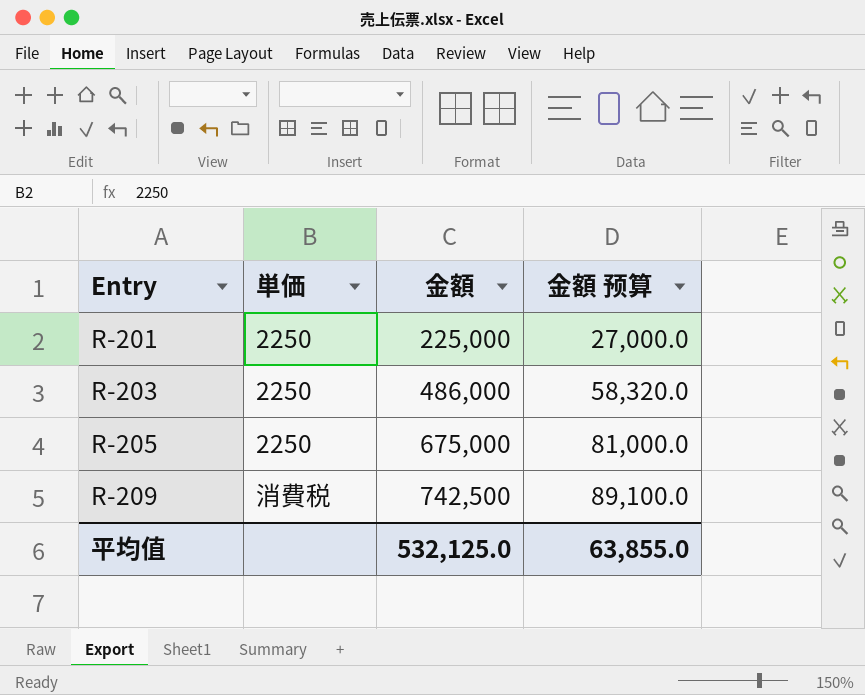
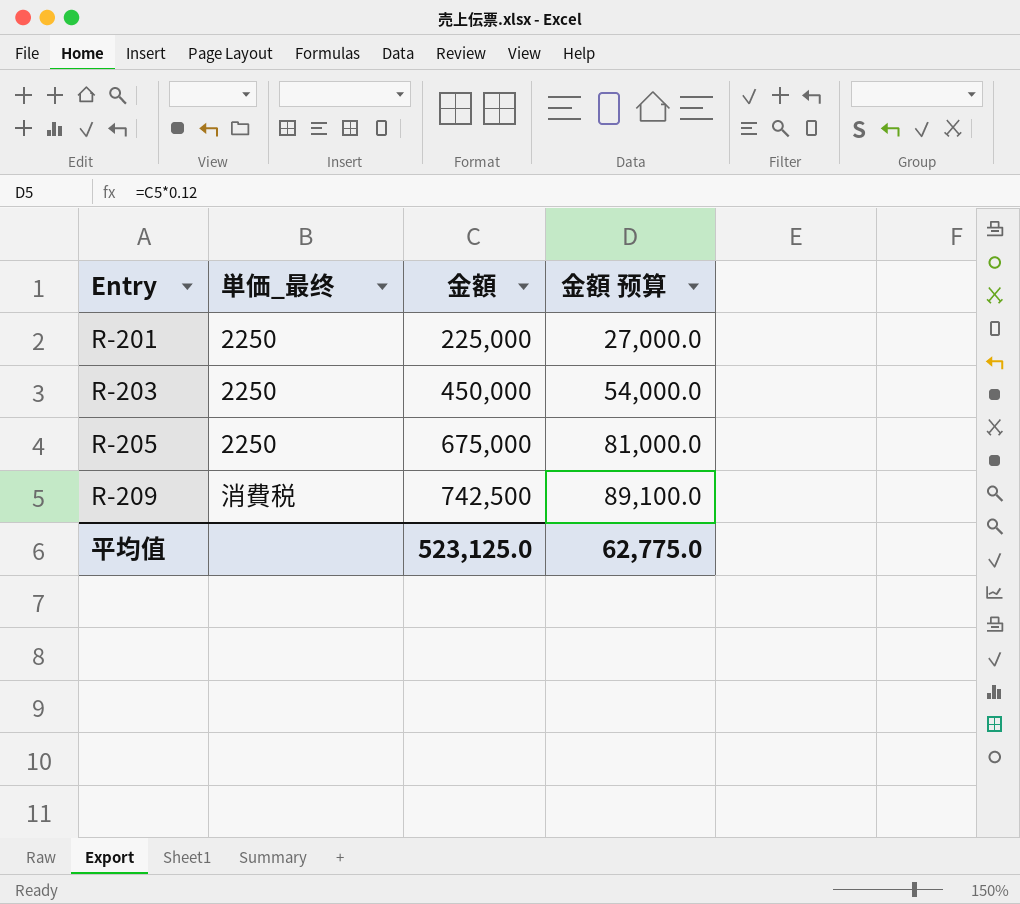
column name: 単価 -> 単価_最终
R-203 | 金額: 486,000 -> 450,000
R-203 | 金額 预算: 58,320.0 -> 54,000.0
平均值 | 金額: 532,125.0 -> 523,125.0
平均值 | 金額 预算: 63,855.0 -> 62,775.0

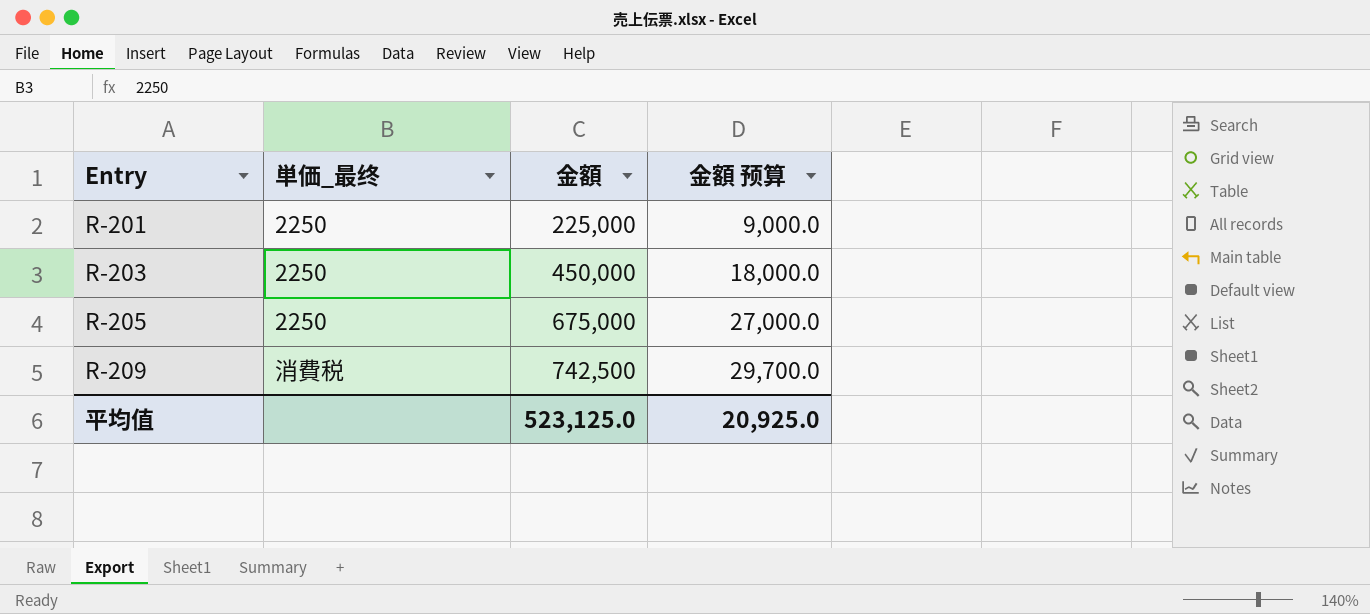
column 金額 预算 | formula: [金額] * 0.12 -> [金額] * 0.04
平均值 | 金額 预算: 62,775.0 -> 20,925.0

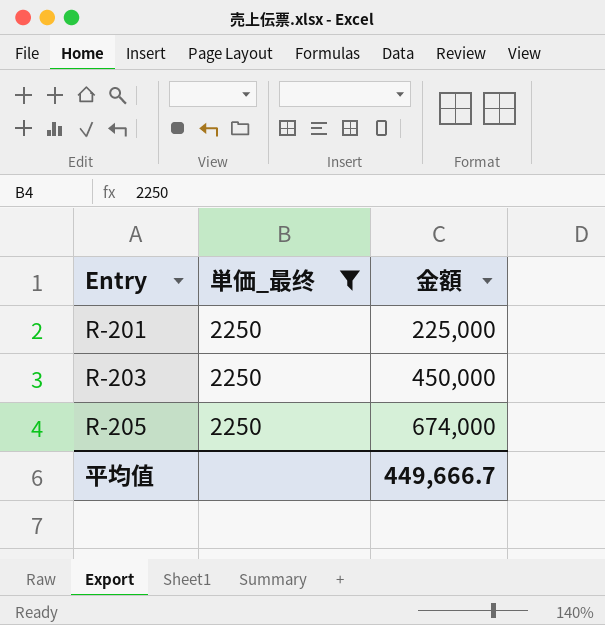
filter: none -> 単価_最终 = 2250
column 金額 预算 | formula: [金額] * 0.04 -> none
R-205 | 金額: 675,000 -> 674,000
平均值 | 金額: 523,125.0 -> 449,666.7

